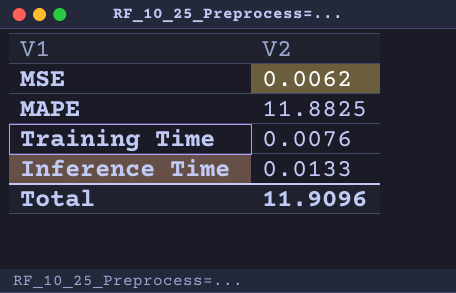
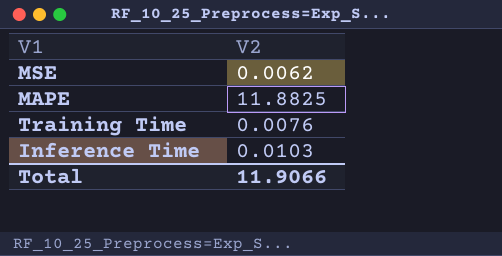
Inference Time | V2: 0.0133 -> 0.0103
Total | V2: 11.9096 -> 11.9066

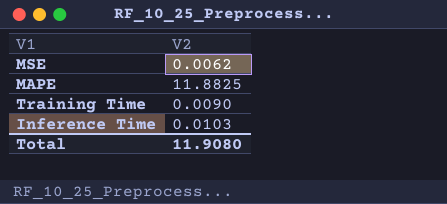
Training Time | V2: 0.0076 -> 0.0090
Total | V2: 11.9066 -> 11.9080

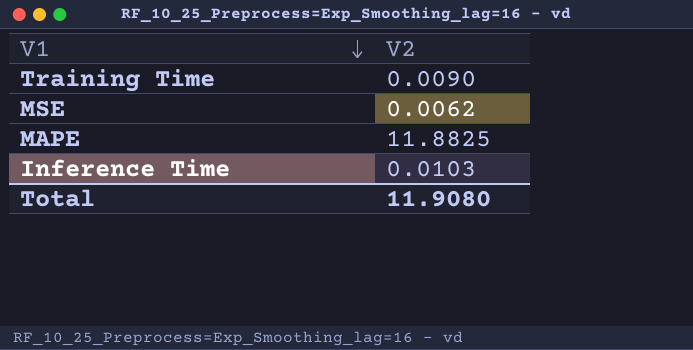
row order: none -> V1 descending

